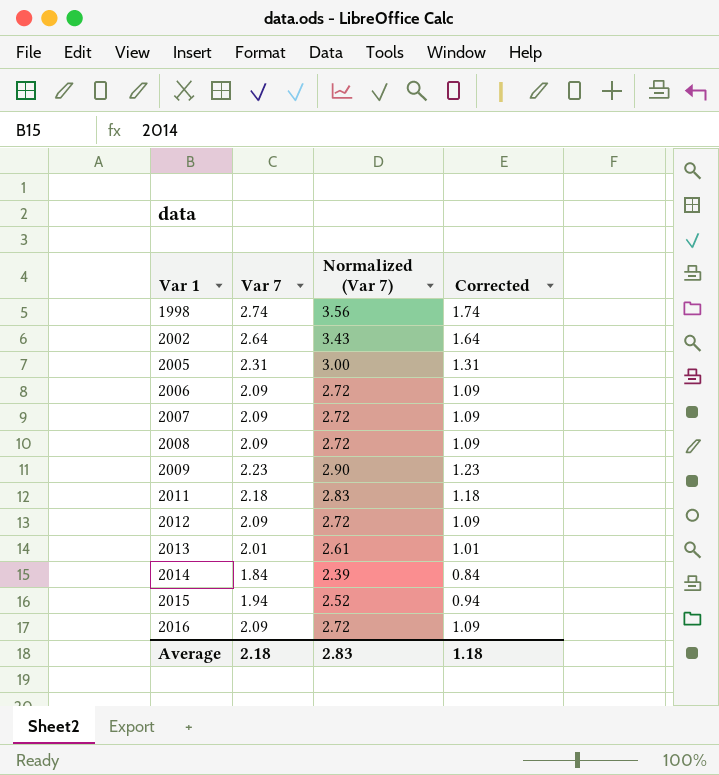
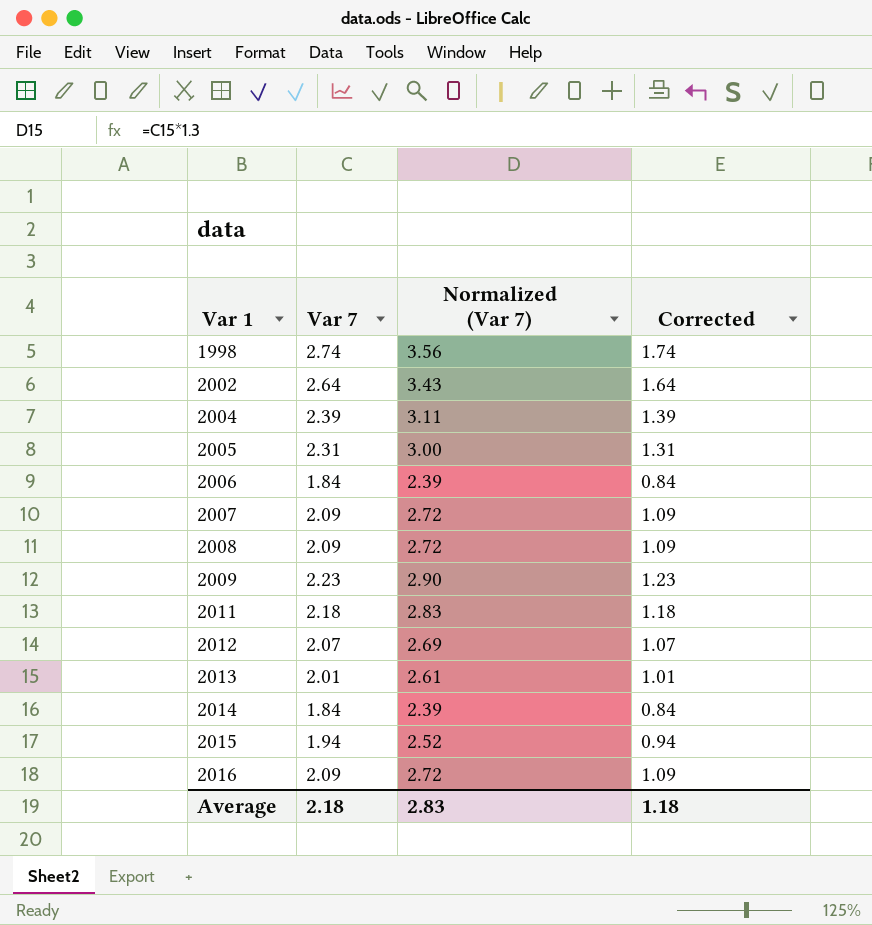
row 2004: none -> 2.39 | 3.11 | 1.39
2006 | Var 7: 2.09 -> 1.84
2006 | Normalized (Var 7): 2.72 -> 2.39
2006 | Corrected: 1.09 -> 0.84
2012 | Var 7: 2.09 -> 2.07
2012 | Normalized (Var 7): 2.72 -> 2.69
2012 | Corrected: 1.09 -> 1.07

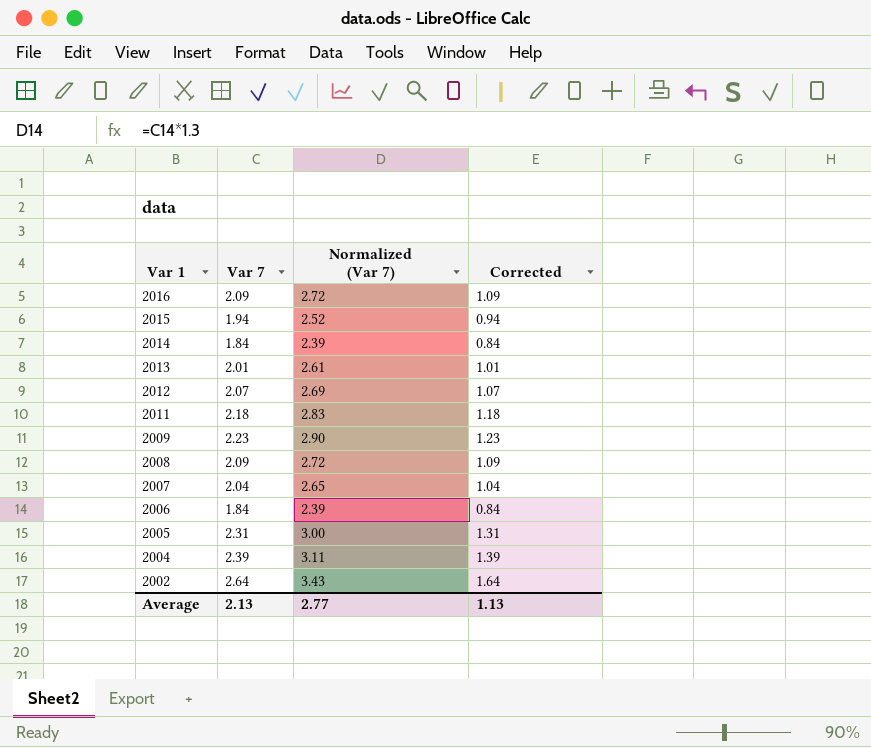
row order: Var 1 ascending -> Var 1 descending
row 1998: 2.74 | 3.56 | 1.74 -> none
2007 | Var 7: 2.09 -> 2.04
2007 | Normalized (Var 7): 2.72 -> 2.65
2007 | Corrected: 1.09 -> 1.04
Average | Var 7: 2.18 -> 2.13
Average | Normalized (Var 7): 2.83 -> 2.77
Average | Corrected: 1.18 -> 1.13

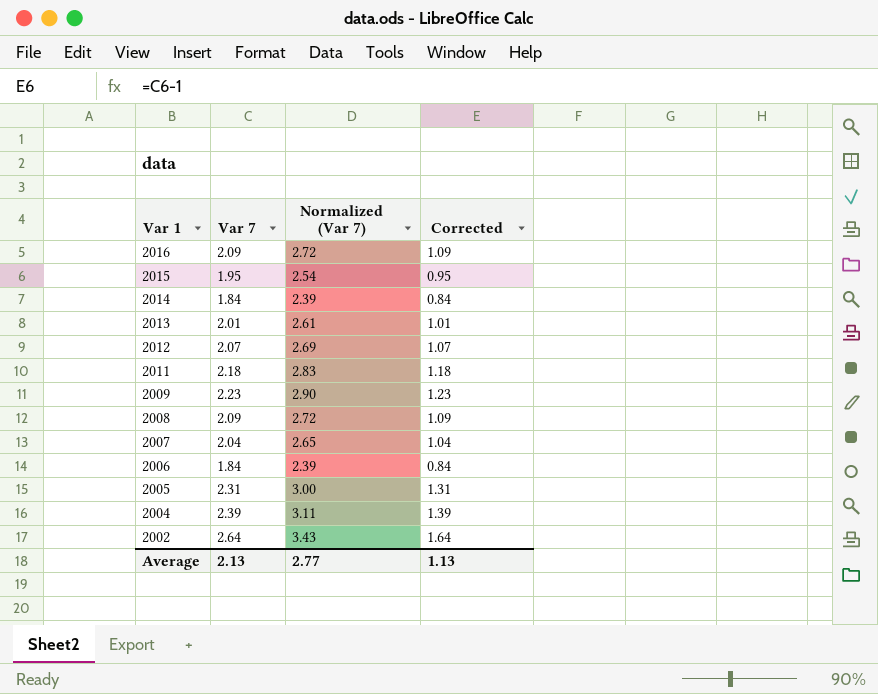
2015 | Var 7: 1.94 -> 1.95
2015 | Normalized (Var 7): 2.52 -> 2.54
2015 | Corrected: 0.94 -> 0.95

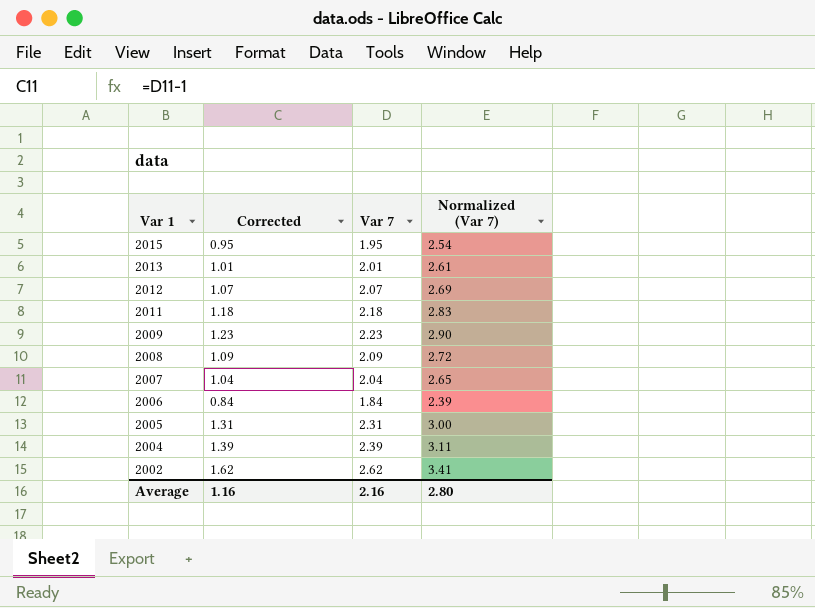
column Corrected | position: 4 -> 2
row 2016: 2.09 | 2.72 | 1.09 -> none
row 2014: 1.84 | 2.39 | 0.84 -> none
2002 | Corrected: 1.64 -> 1.62
2002 | Var 7: 2.64 -> 2.62
2002 | Normalized (Var 7): 3.43 -> 3.41
Average | Corrected: 1.13 -> 1.16
Average | Var 7: 2.13 -> 2.16
Average | Normalized (Var 7): 2.77 -> 2.80

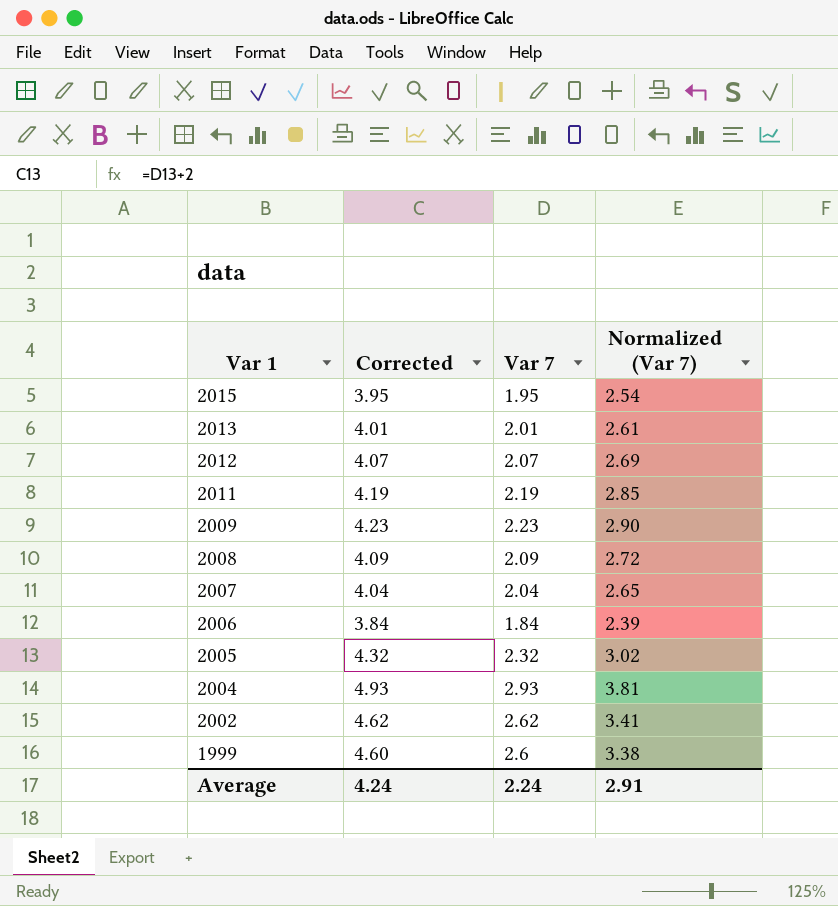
column Corrected | formula: [Var 7] - 1 -> [Var 7] + 2
2011 | Var 7: 2.18 -> 2.19
2011 | Normalized (Var 7): 2.83 -> 2.85
2005 | Var 7: 2.31 -> 2.32
2005 | Normalized (Var 7): 3.00 -> 3.02
2004 | Var 7: 2.39 -> 2.93
2004 | Normalized (Var 7): 3.11 -> 3.81
row 1999: none -> 4.60 | 2.6 | 3.38
Average | Corrected: 1.16 -> 4.24
Average | Var 7: 2.16 -> 2.24
Average | Normalized (Var 7): 2.80 -> 2.91

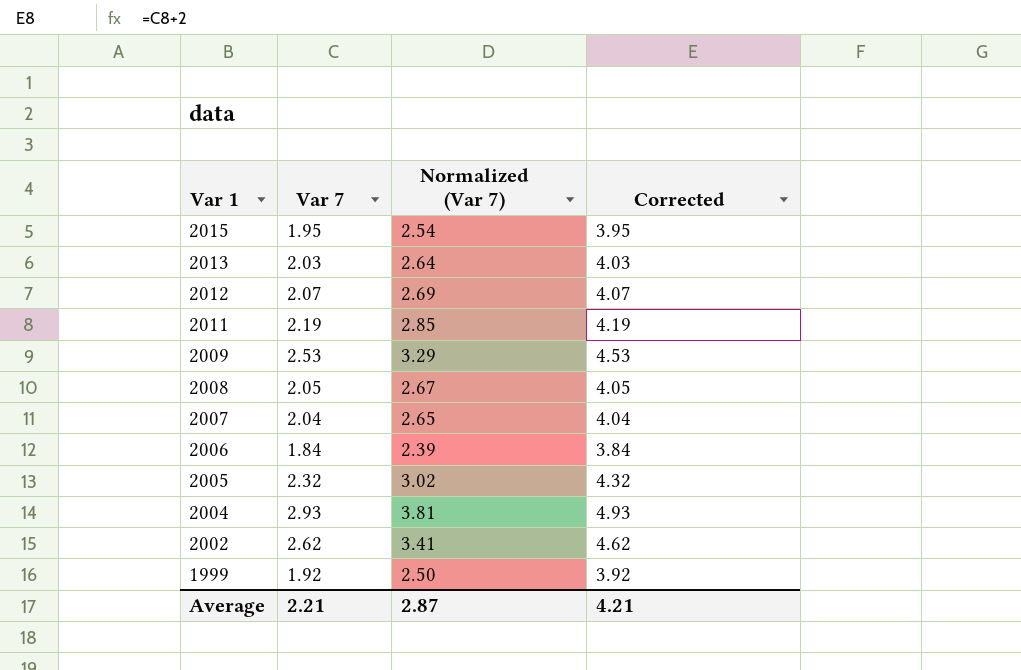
column Corrected | position: 2 -> 4
2013 | Var 7: 2.01 -> 2.03
2013 | Normalized (Var 7): 2.61 -> 2.64
2013 | Corrected: 4.01 -> 4.03
2009 | Var 7: 2.23 -> 2.53
2009 | Normalized (Var 7): 2.90 -> 3.29
2009 | Corrected: 4.23 -> 4.53
2008 | Var 7: 2.09 -> 2.05
2008 | Normalized (Var 7): 2.72 -> 2.67
2008 | Corrected: 4.09 -> 4.05
1999 | Var 7: 2.6 -> 1.92
1999 | Normalized (Var 7): 3.38 -> 2.50
1999 | Corrected: 4.60 -> 3.92
Average | Var 7: 2.24 -> 2.21
Average | Normalized (Var 7): 2.91 -> 2.87
Average | Corrected: 4.24 -> 4.21

